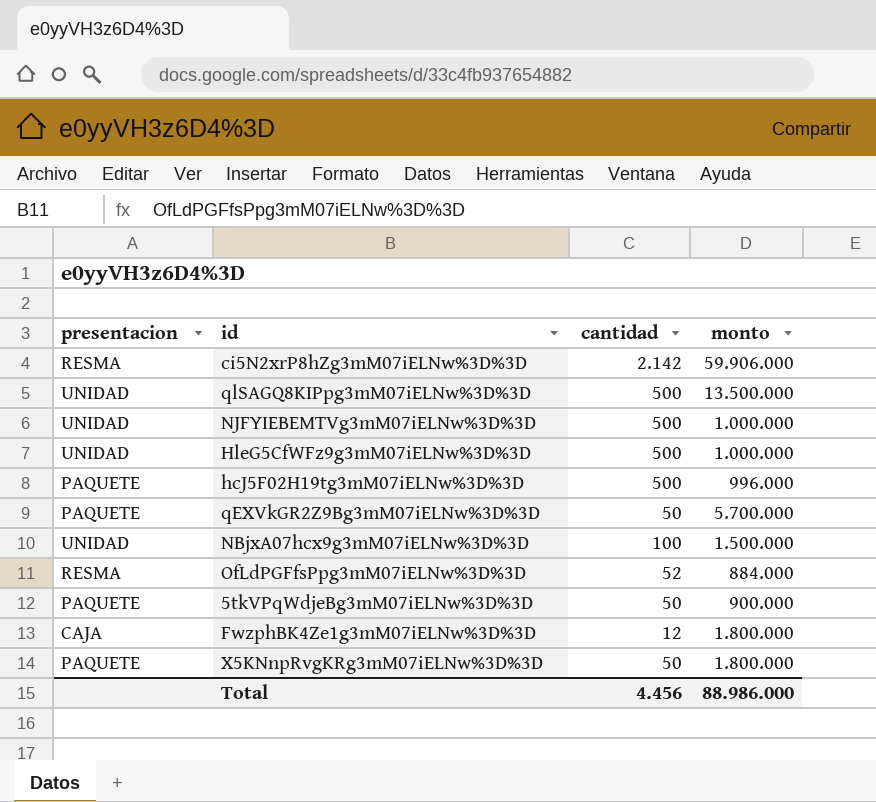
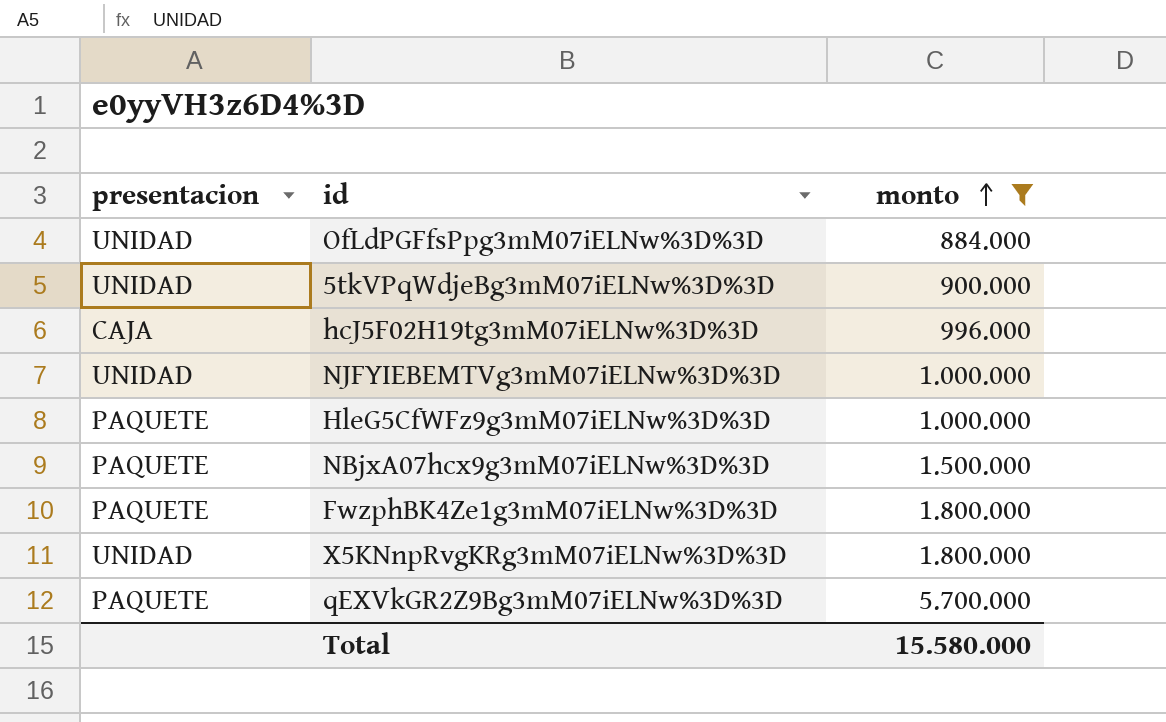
filter: none -> monto <= 5.700.000
row order: none -> monto ascending
column cantidad | position: 3 -> none
OfLdPGFfsPpg3mM07iELNw%3D%3D | presentacion: RESMA -> UNIDAD
5tkVPqWdjeBg3mM07iELNw%3D%3D | presentacion: PAQUETE -> UNIDAD
hcJ5F02H19tg3mM07iELNw%3D%3D | presentacion: PAQUETE -> CAJA
HleG5CfWFz9g3mM07iELNw%3D%3D | presentacion: UNIDAD -> PAQUETE
NBjxA07hcx9g3mM07iELNw%3D%3D | presentacion: UNIDAD -> PAQUETE
FwzphBK4Ze1g3mM07iELNw%3D%3D | presentacion: CAJA -> PAQUETE
X5KNnpRvgKRg3mM07iELNw%3D%3D | presentacion: PAQUETE -> UNIDAD
Total | monto: 88.986.000 -> 15.580.000

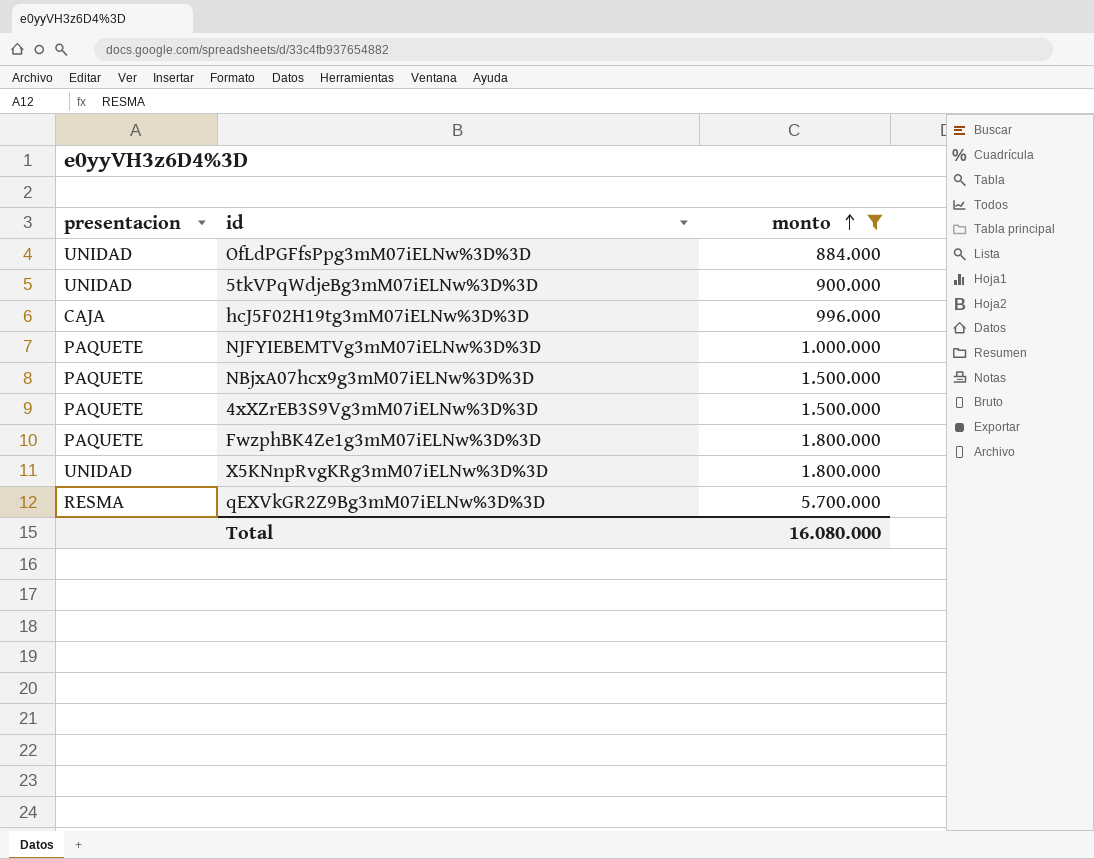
row HleG5CfWFz9g3mM07iELNw%3D%3D: PAQUETE | 1.000.000 -> none
NJFYIEBEMTVg3mM07iELNw%3D%3D | presentacion: UNIDAD -> PAQUETE
row 4xXZrEB3S9Vg3mM07iELNw%3D%3D: none -> PAQUETE | 1.500.000
qEXVkGR2Z9Bg3mM07iELNw%3D%3D | presentacion: PAQUETE -> RESMA
Total | monto: 15.580.000 -> 16.080.000

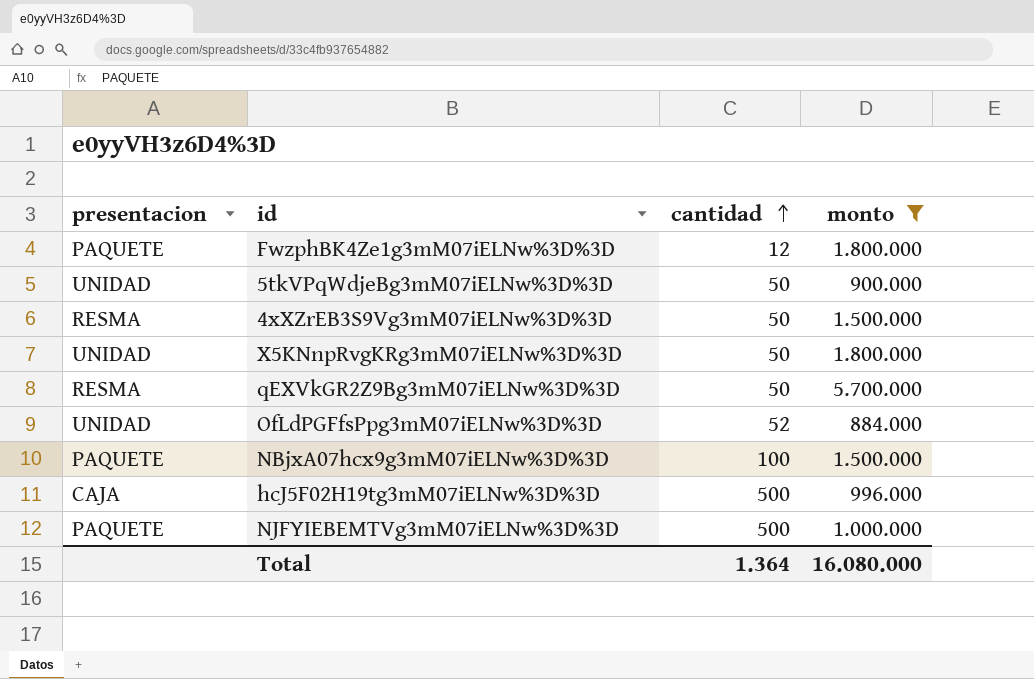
row order: monto ascending -> cantidad ascending
column cantidad | position: none -> 3
4xXZrEB3S9Vg3mM07iELNw%3D%3D | presentacion: PAQUETE -> RESMA

